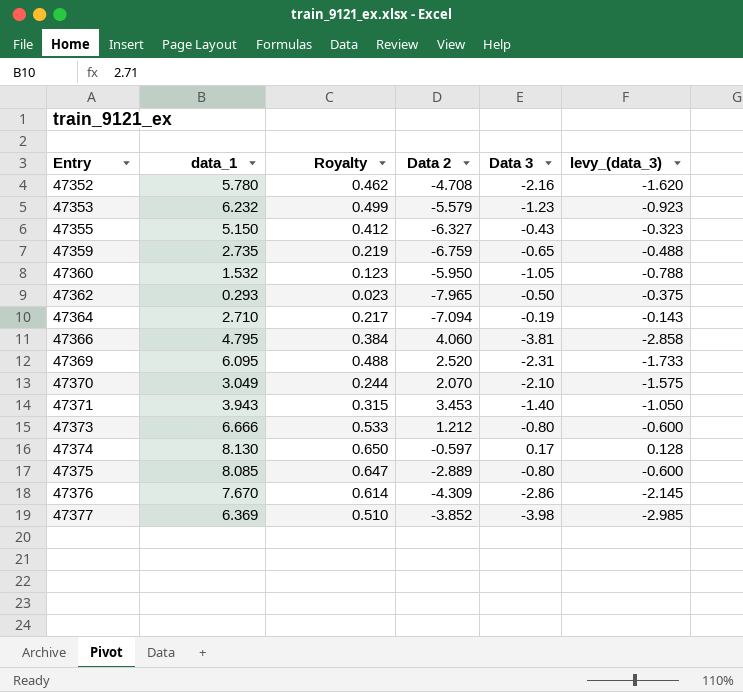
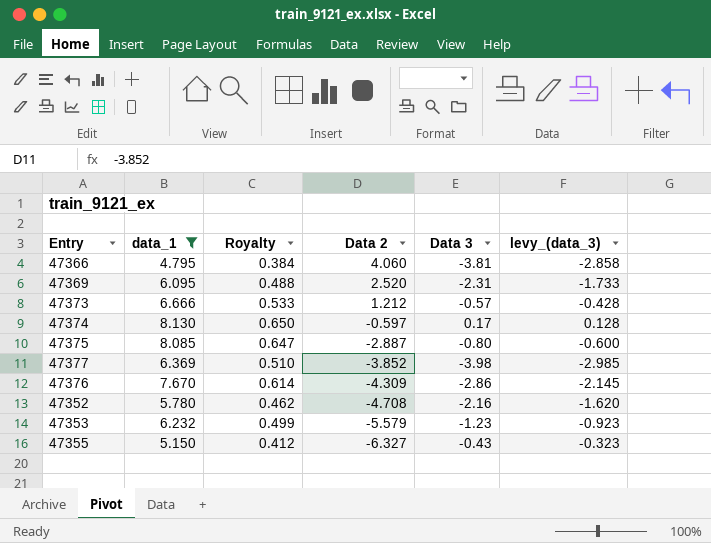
filter: none -> data_1 >= 4.795
row order: Entry ascending -> Data 2 descending
47373 | Data 3: -0.80 -> -0.57
47373 | levy_(data_3): -0.600 -> -0.428
47375 | Data 2: -2.889 -> -2.887

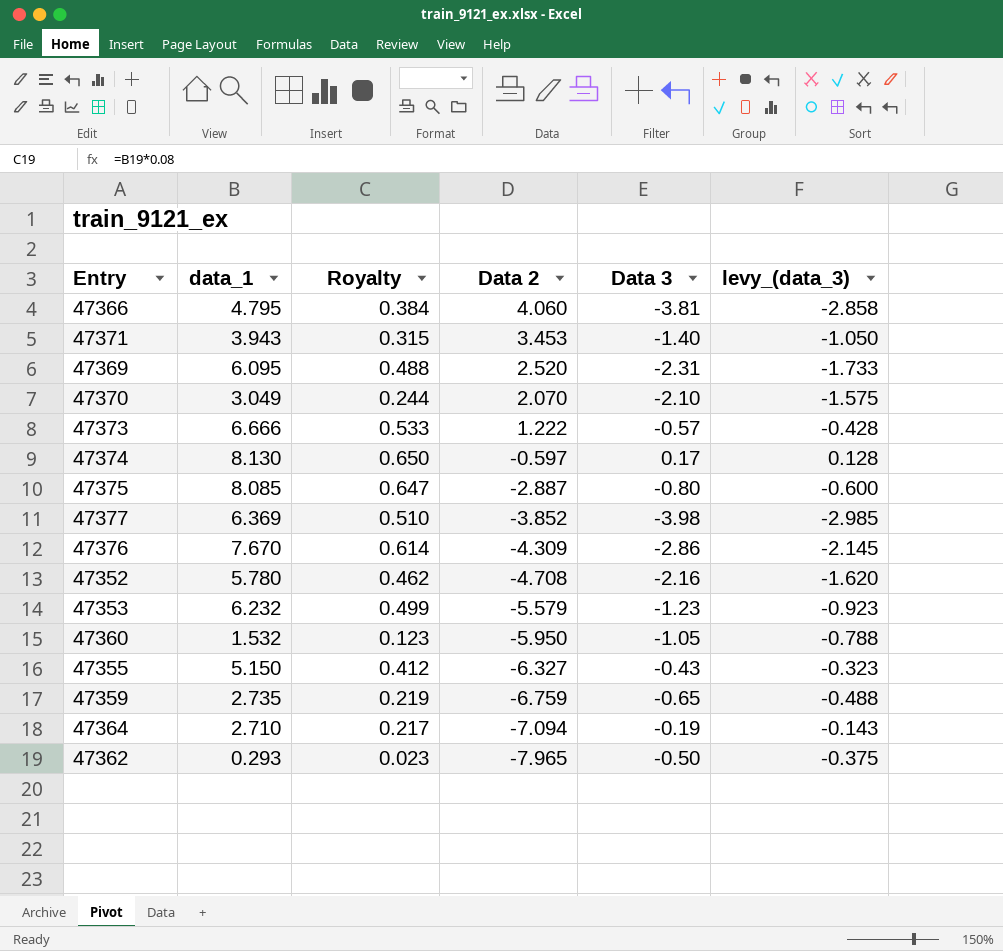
filter: data_1 >= 4.795 -> none
47373 | Data 2: 1.212 -> 1.222

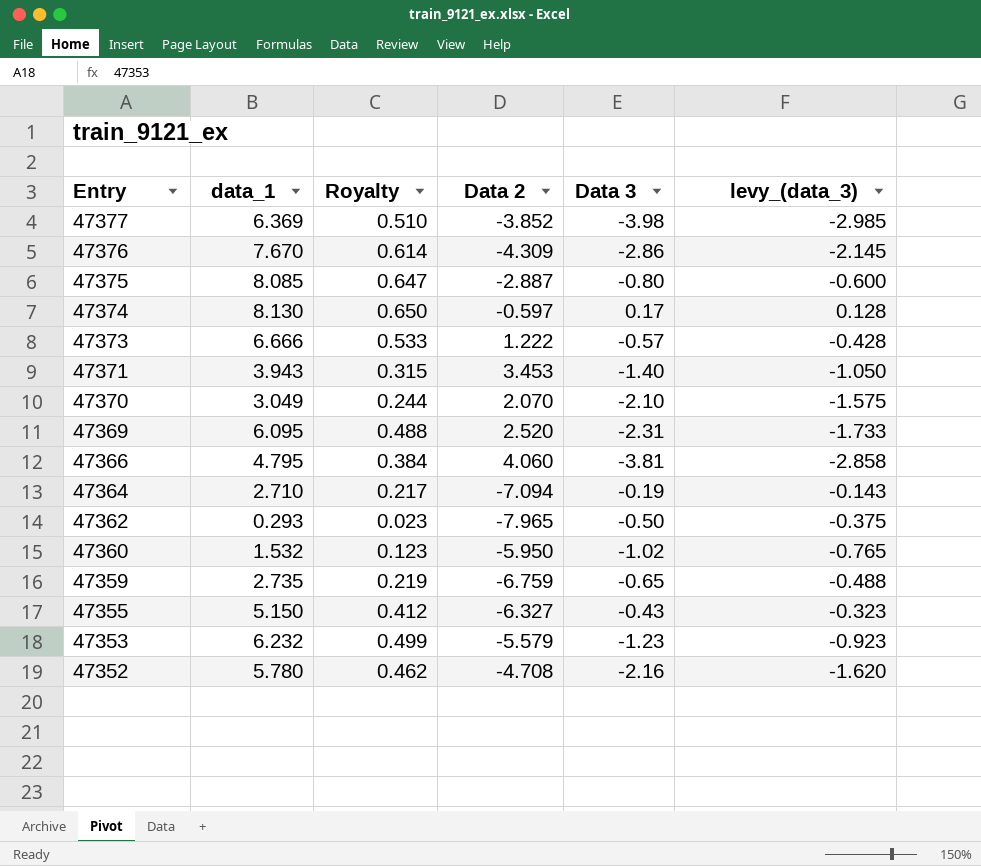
row order: Data 2 descending -> Entry descending
47360 | Data 3: -1.05 -> -1.02
47360 | levy_(data_3): -0.788 -> -0.765

